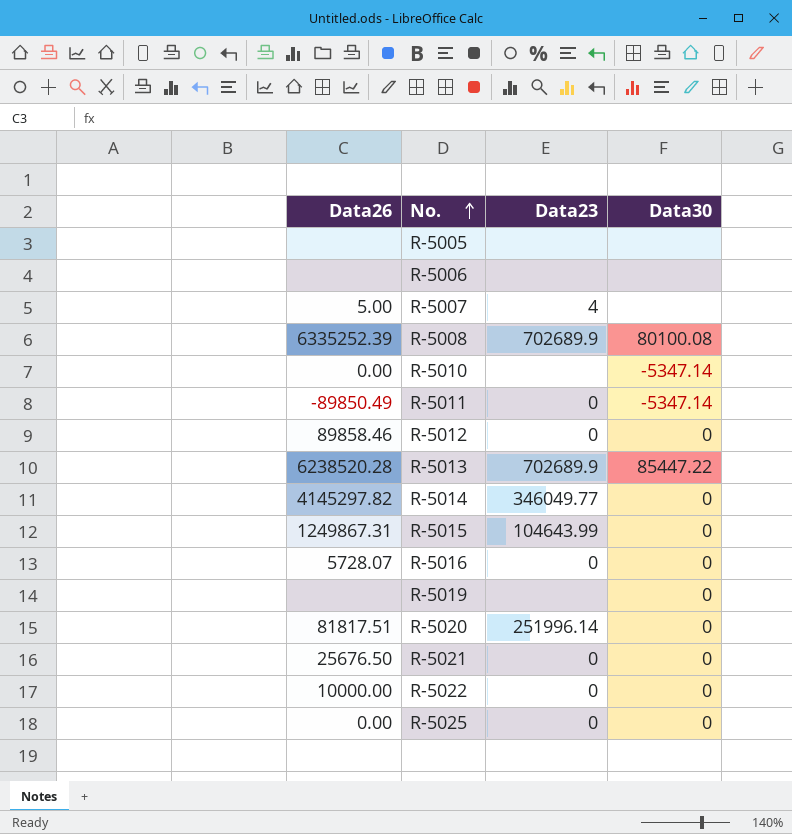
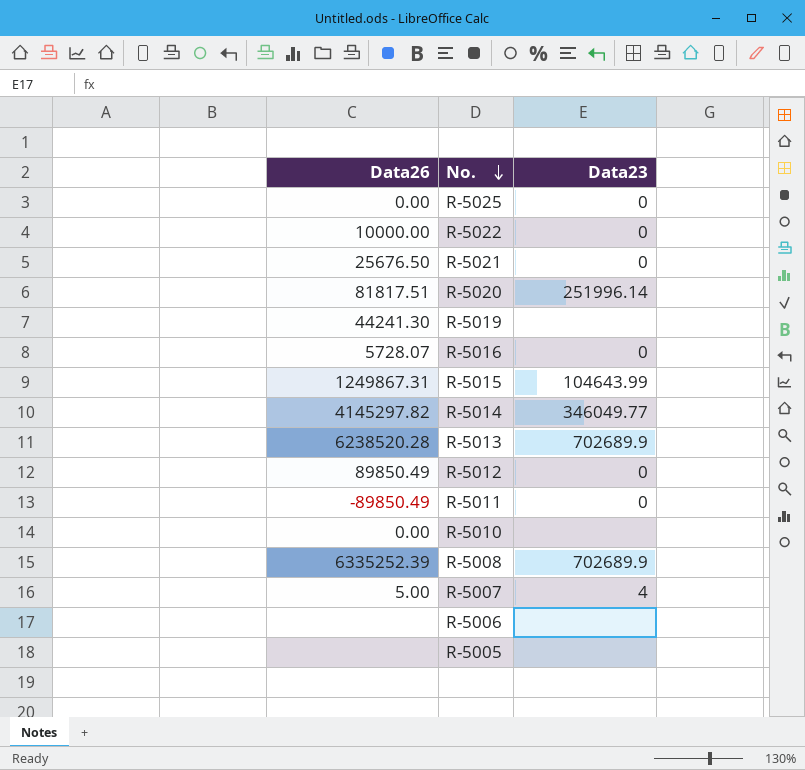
row order: No. ascending -> No. descending
column Data30 | position: 4 -> none
R-5019 | Data26: none -> 44241.30
R-5012 | Data26: 89858.46 -> 89850.49

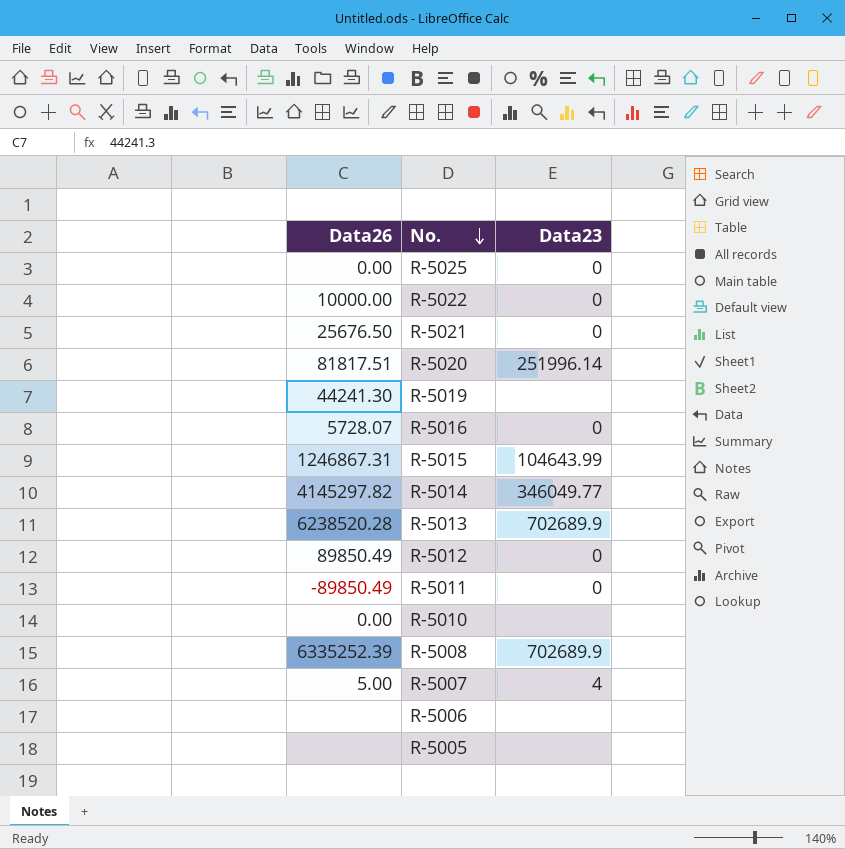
R-5015 | Data26: 1249867.31 -> 1246867.31

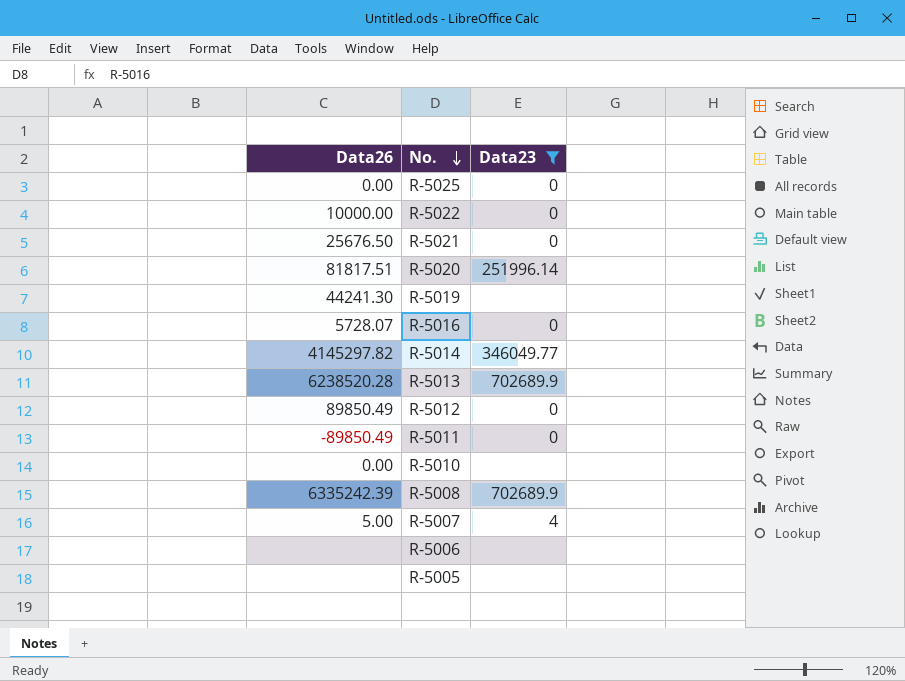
filter: none -> Data23 != 104643.99
R-5008 | Data26: 6335252.39 -> 6335242.39

